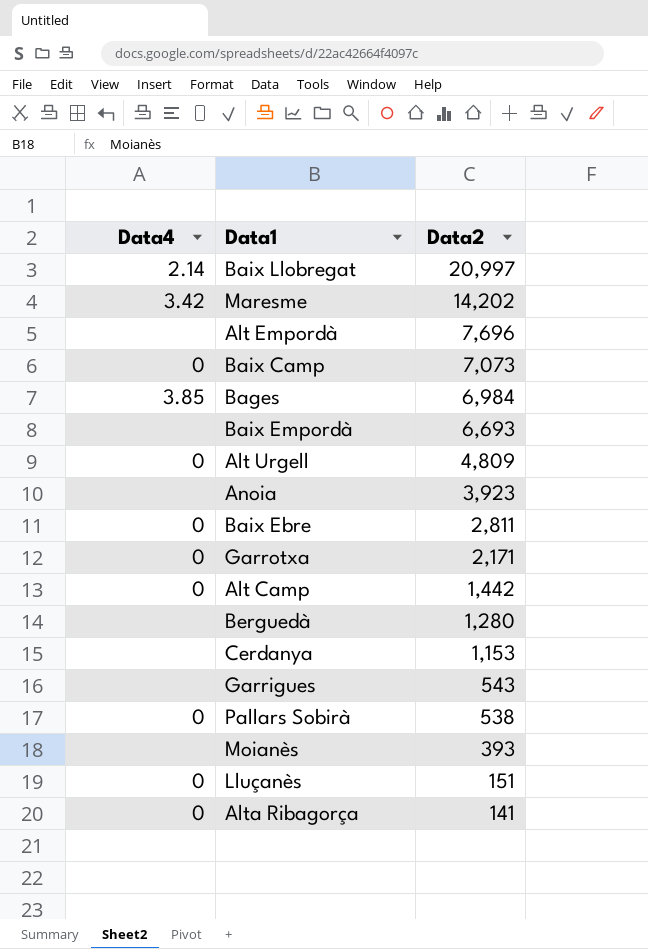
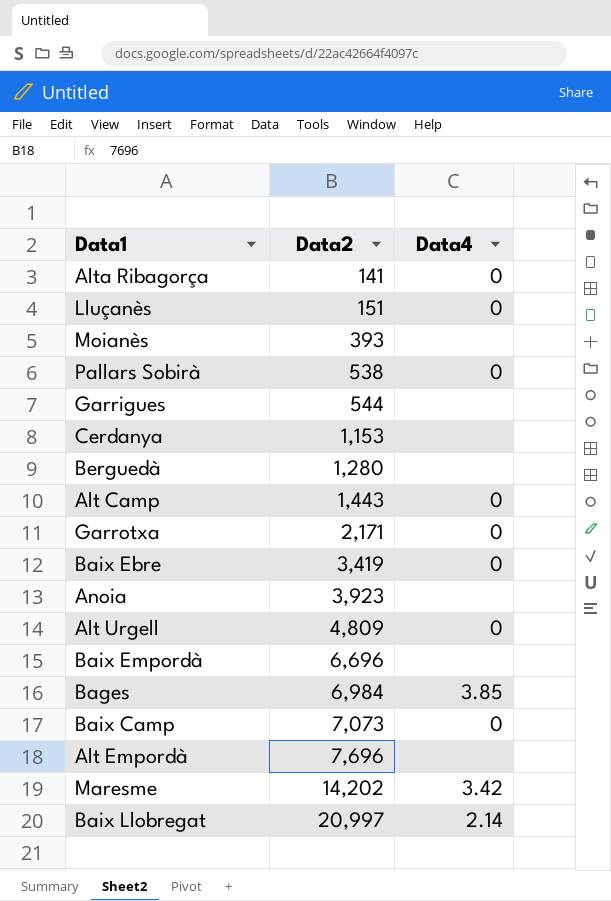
row order: Data2 descending -> Data2 ascending
column Data4 | position: 1 -> 3
Garrigues | Data2: 543 -> 544
Alt Camp | Data2: 1,442 -> 1,443
Baix Ebre | Data2: 2,811 -> 3,419
Baix Empordà | Data2: 6,693 -> 6,696

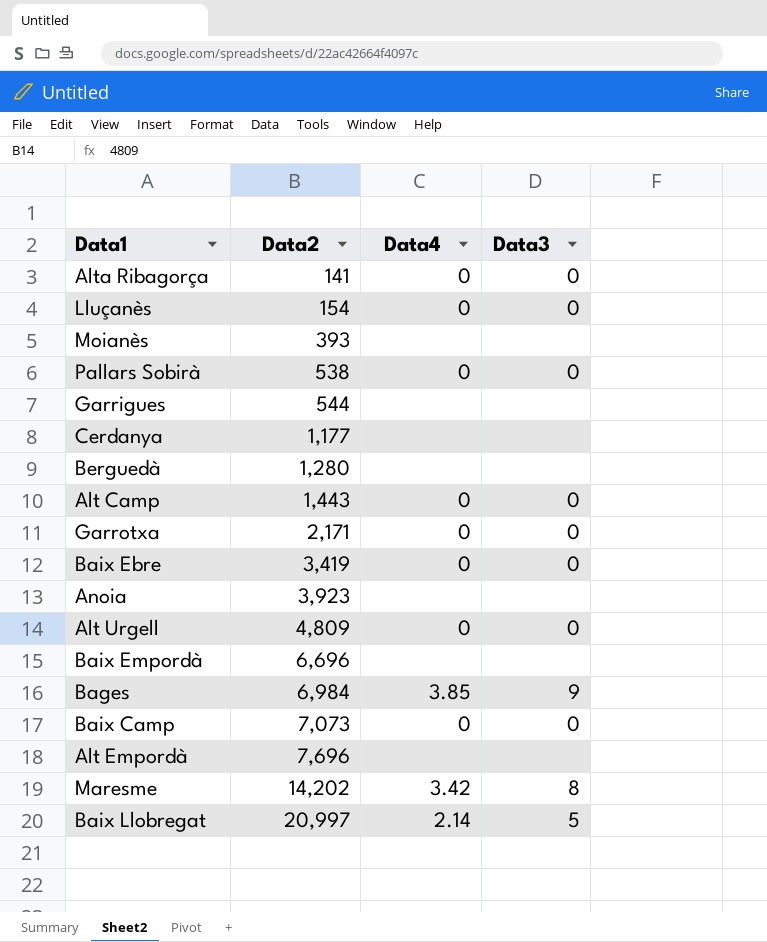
column Data3 | position: none -> 4
Lluçanès | Data2: 151 -> 154
Cerdanya | Data2: 1,153 -> 1,177

